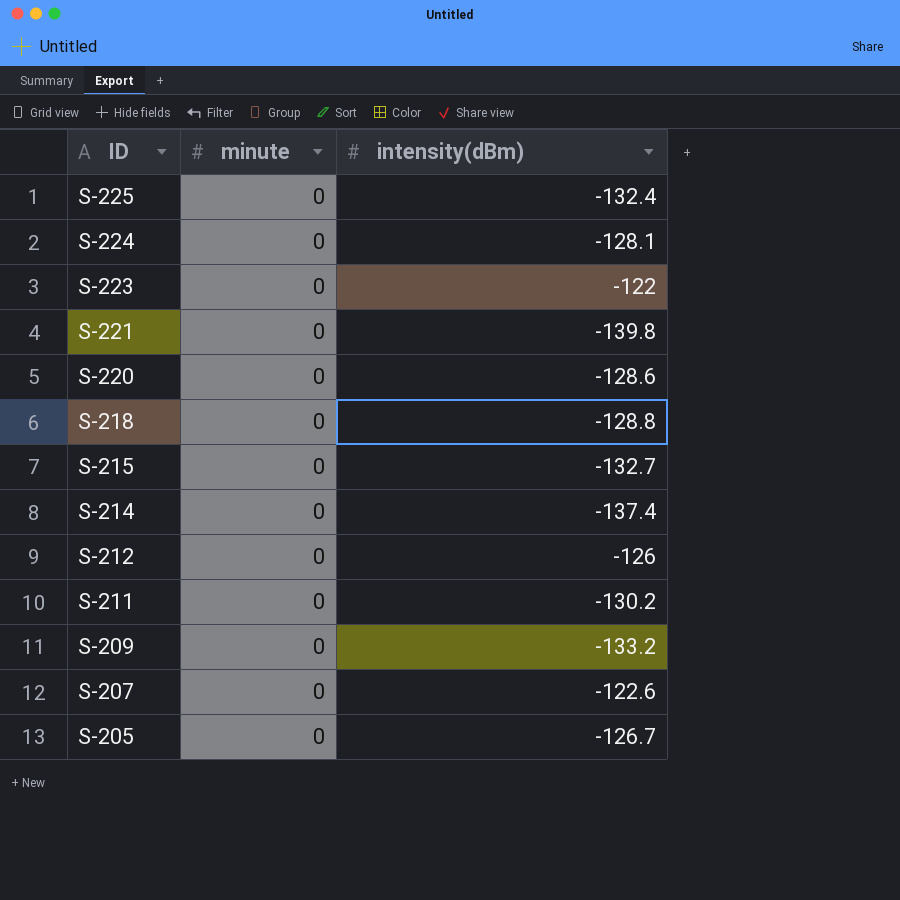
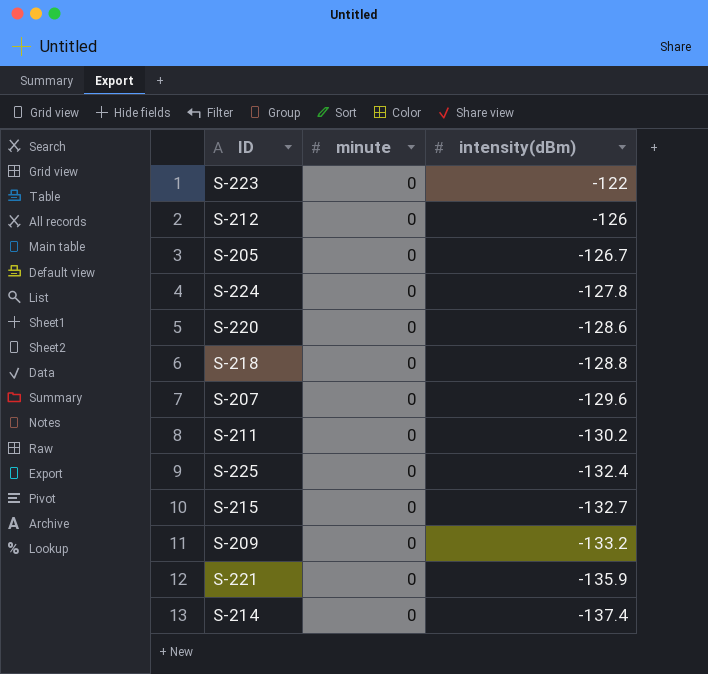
row order: ID descending -> intensity(dBm) descending
S-224 | intensity(dBm): -128.1 -> -127.8
S-207 | intensity(dBm): -122.6 -> -129.6
S-221 | intensity(dBm): -139.8 -> -135.9

